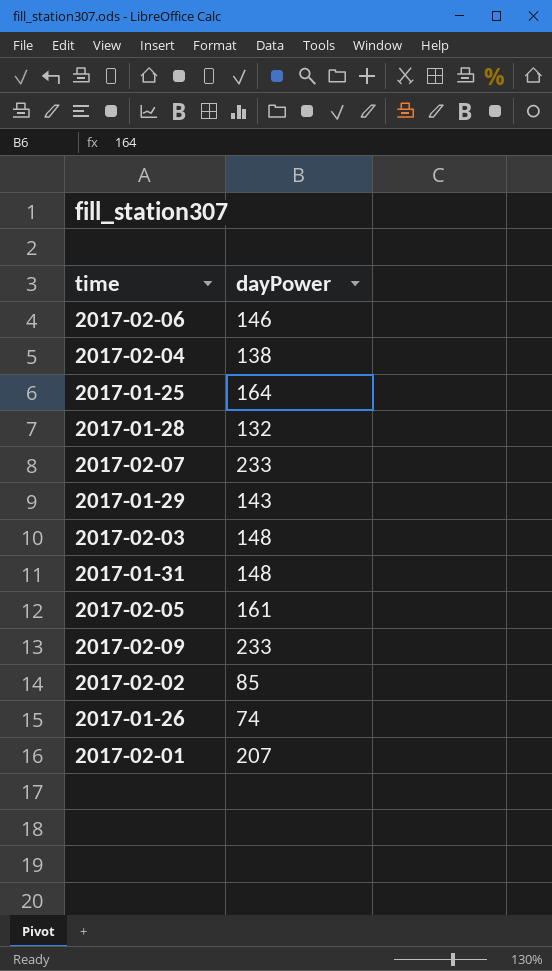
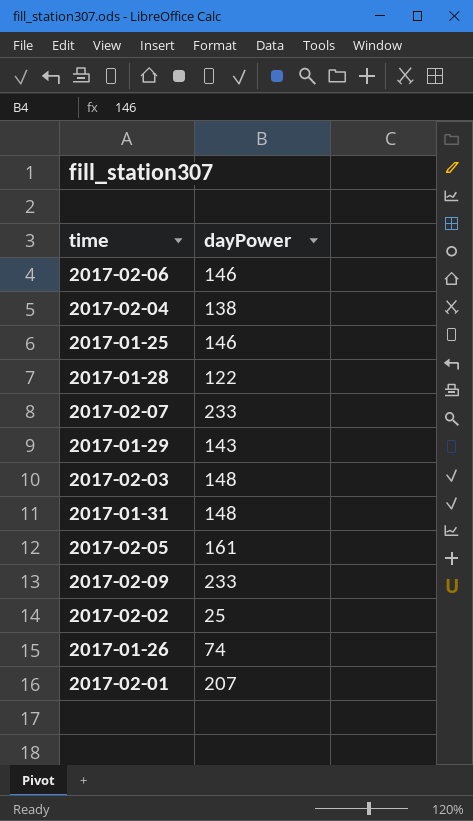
2017-01-25 | dayPower: 164 -> 146
2017-01-28 | dayPower: 132 -> 122
2017-02-02 | dayPower: 85 -> 25

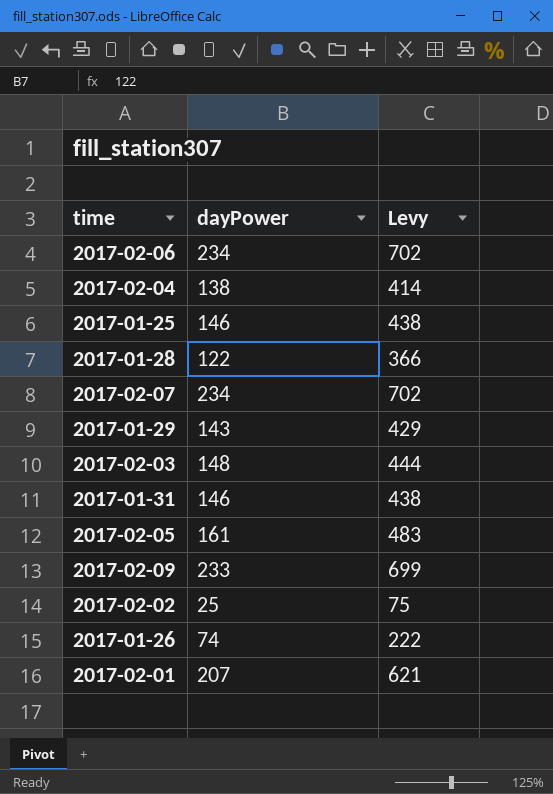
column Levy | formula: none -> [dayPower] * 3
2017-02-06 | dayPower: 146 -> 234
2017-02-07 | dayPower: 233 -> 234
2017-01-31 | dayPower: 148 -> 146

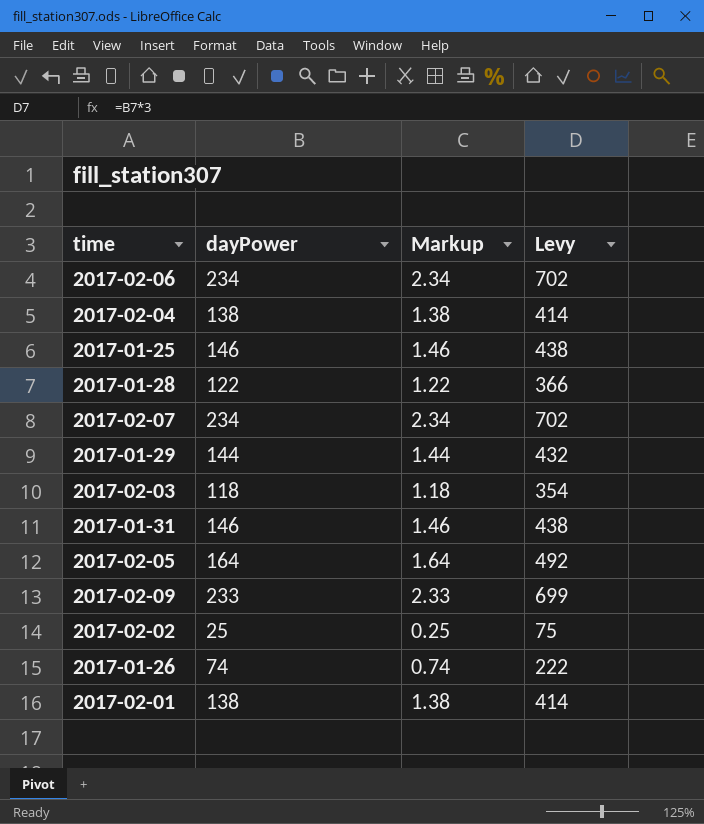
column Markup | formula: none -> [dayPower] * 0.01
2017-01-29 | dayPower: 143 -> 144
2017-01-29 | Levy: 429 -> 432
2017-02-03 | dayPower: 148 -> 118
2017-02-03 | Levy: 444 -> 354
2017-02-05 | dayPower: 161 -> 164
2017-02-05 | Levy: 483 -> 492
2017-02-01 | dayPower: 207 -> 138
2017-02-01 | Levy: 621 -> 414

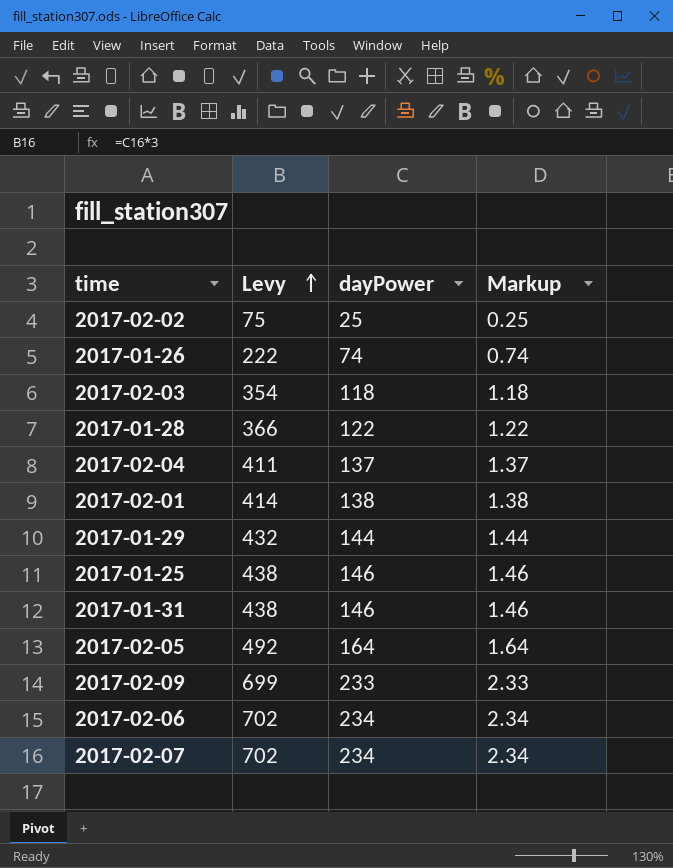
row order: none -> Levy ascending
column Levy | position: 4 -> 2
2017-02-04 | Levy: 414 -> 411
2017-02-04 | dayPower: 138 -> 137
2017-02-04 | Markup: 1.38 -> 1.37

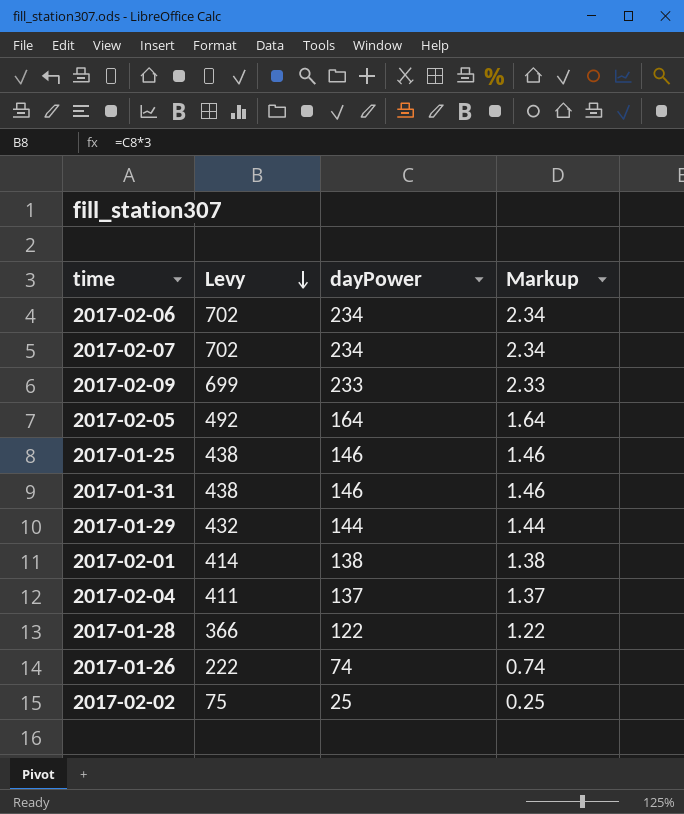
row order: Levy ascending -> Levy descending
row 2017-02-03: 354 | 118 | 1.18 -> none

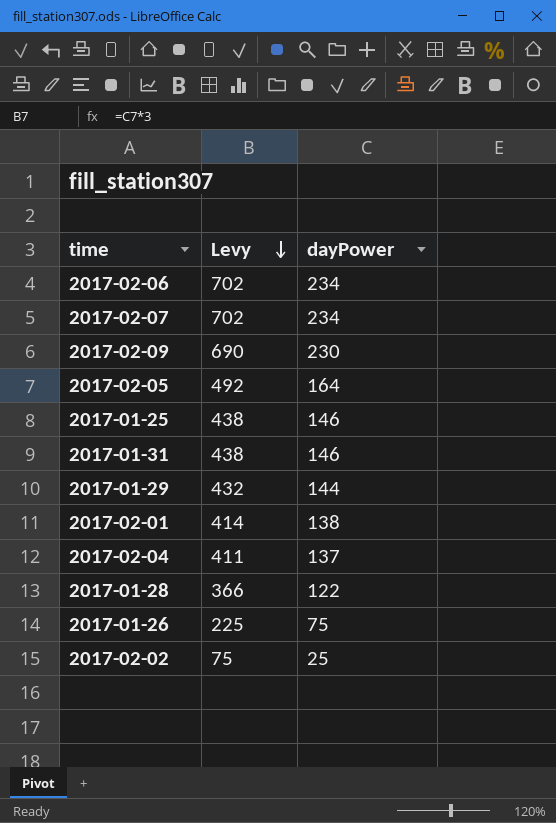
column Markup | formula: [dayPower] * 0.01 -> none
2017-02-09 | Levy: 699 -> 690
2017-02-09 | dayPower: 233 -> 230
2017-01-26 | Levy: 222 -> 225
2017-01-26 | dayPower: 74 -> 75

